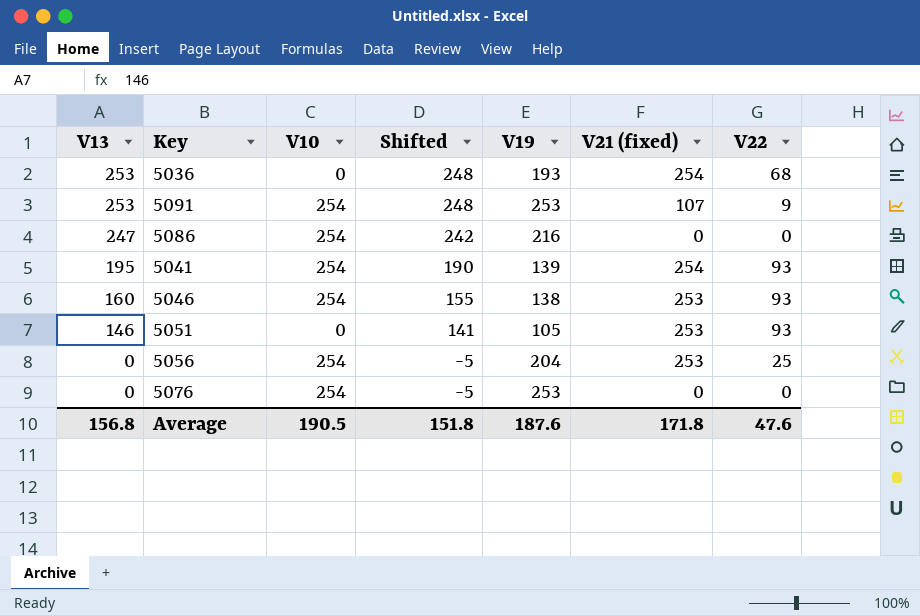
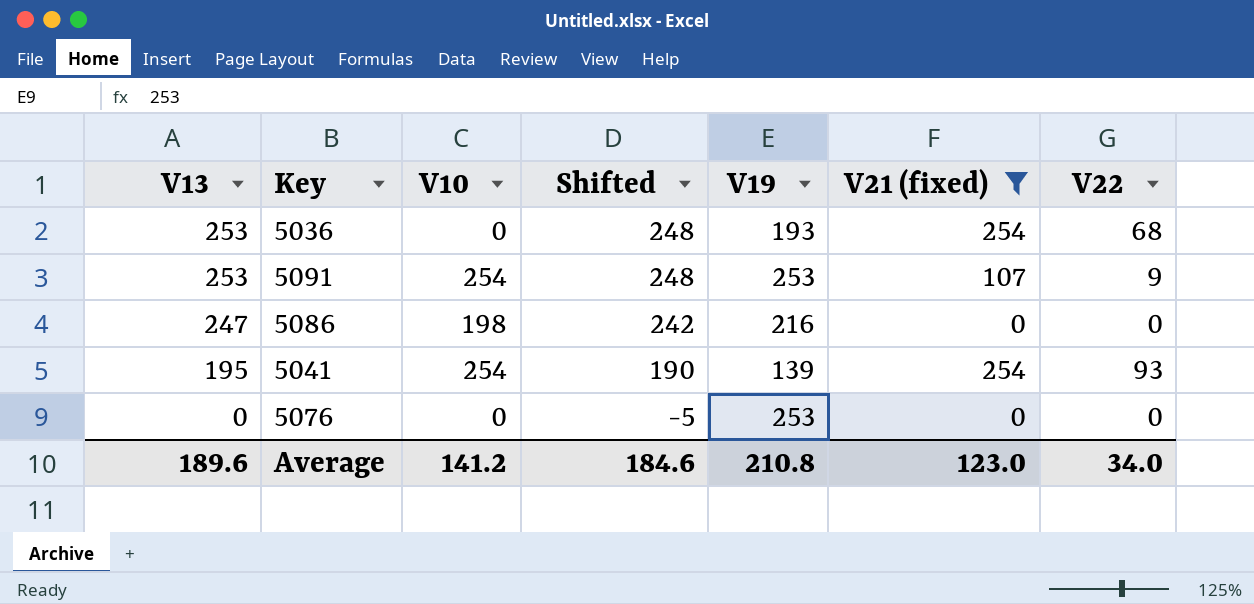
filter: none -> V21 (fixed) != 253
5086 | V10: 254 -> 198
5076 | V10: 254 -> 0
Average | V13: 156.8 -> 189.6
Average | V10: 190.5 -> 141.2
Average | Shifted: 151.8 -> 184.6
Average | V19: 187.6 -> 210.8
Average | V21 (fixed): 171.8 -> 123.0
Average | V22: 47.6 -> 34.0

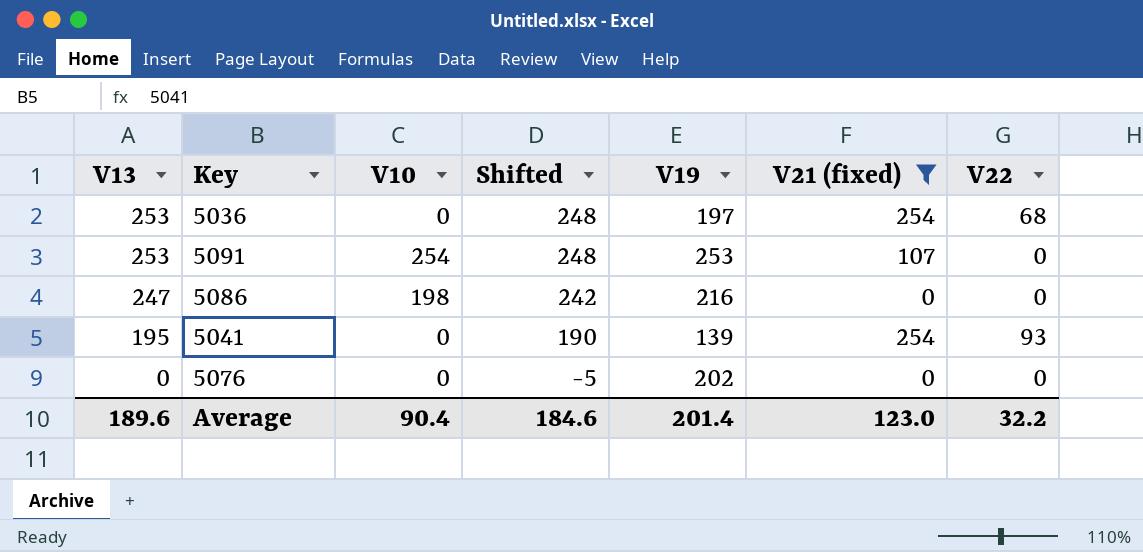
5036 | V19: 193 -> 197
5091 | V22: 9 -> 0
5041 | V10: 254 -> 0
5076 | V19: 253 -> 202
Average | V10: 141.2 -> 90.4
Average | V19: 210.8 -> 201.4
Average | V22: 34.0 -> 32.2

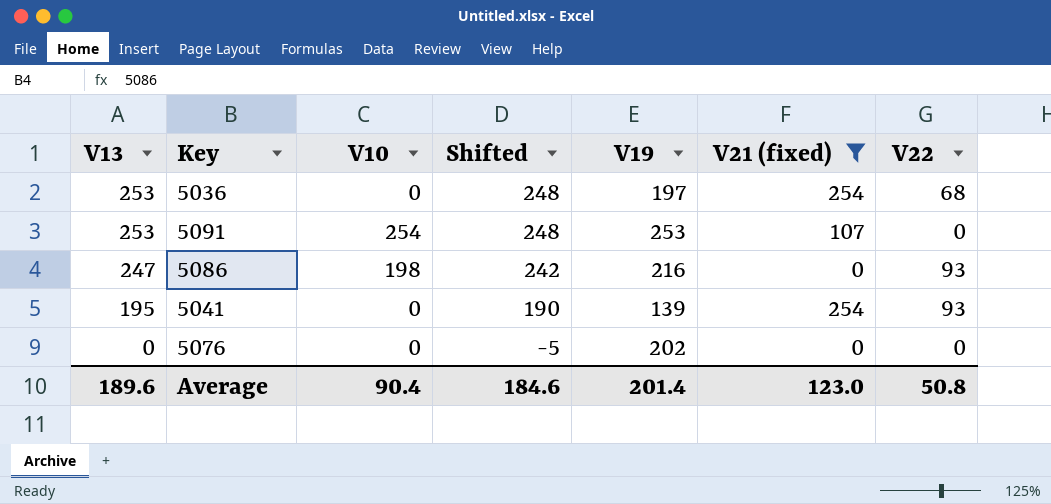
5086 | V22: 0 -> 93
Average | V22: 32.2 -> 50.8

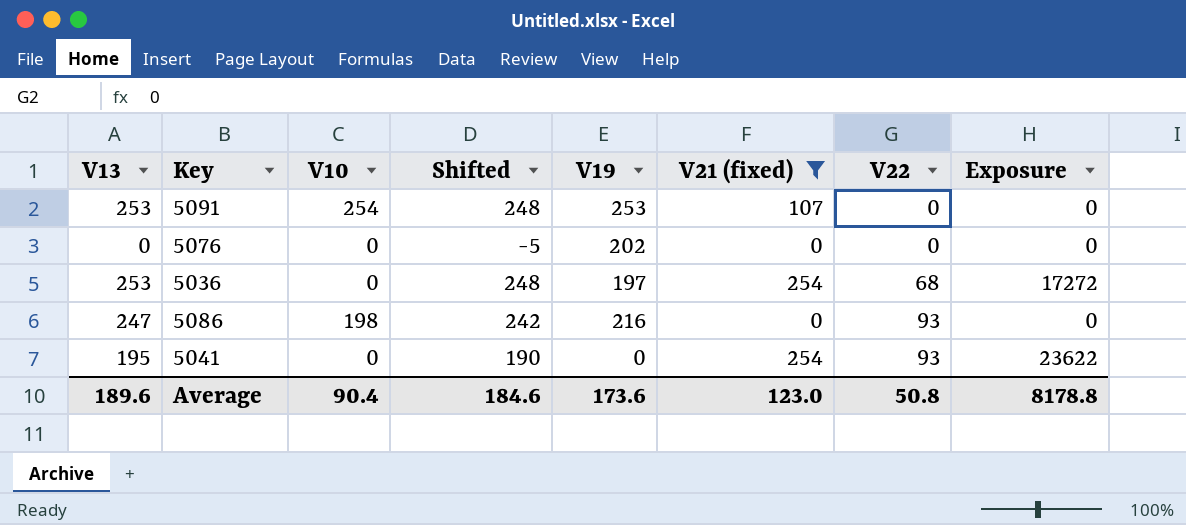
row order: V13 descending -> V22 ascending
column Exposure | formula: none -> [V21 (fixed)] * [V22]
5041 | V19: 139 -> 0
Average | V19: 201.4 -> 173.6

